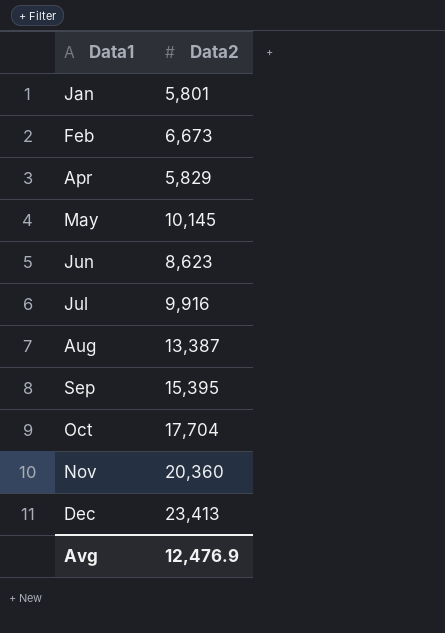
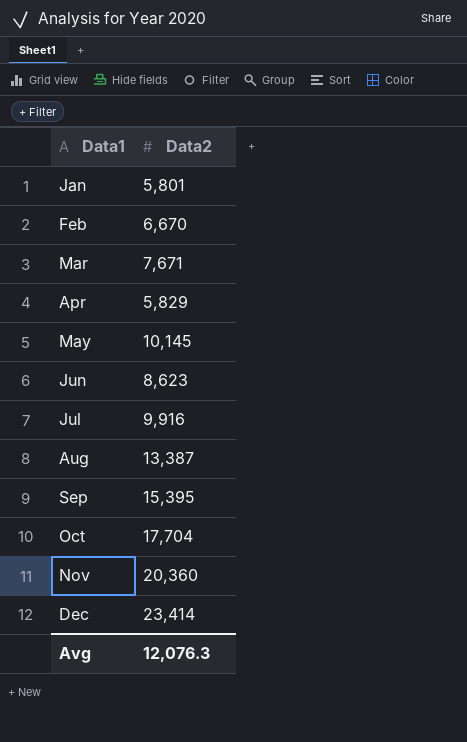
Feb | Data2: 6,673 -> 6,670
row Mar: none -> 7,671
Dec | Data2: 23,413 -> 23,414
Avg | Data2: 12,476.9 -> 12,076.3

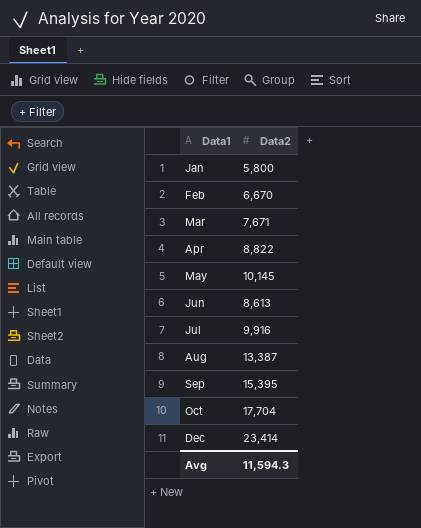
row Nov: 20,360 -> none
Jan | Data2: 5,801 -> 5,800
Apr | Data2: 5,829 -> 8,822
Jun | Data2: 8,623 -> 8,613
Avg | Data2: 12,076.3 -> 11,594.3

